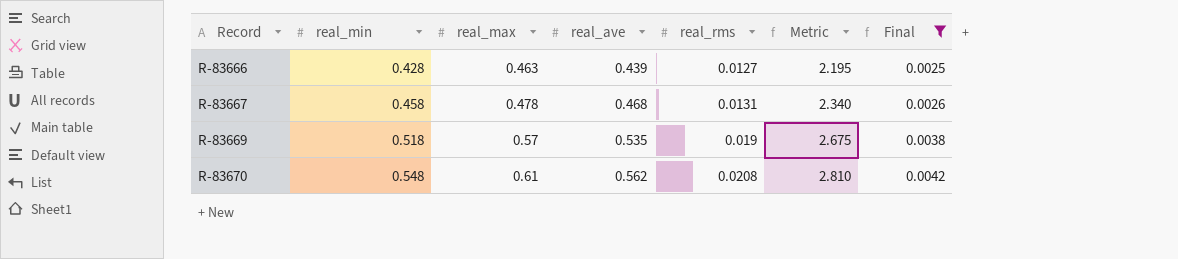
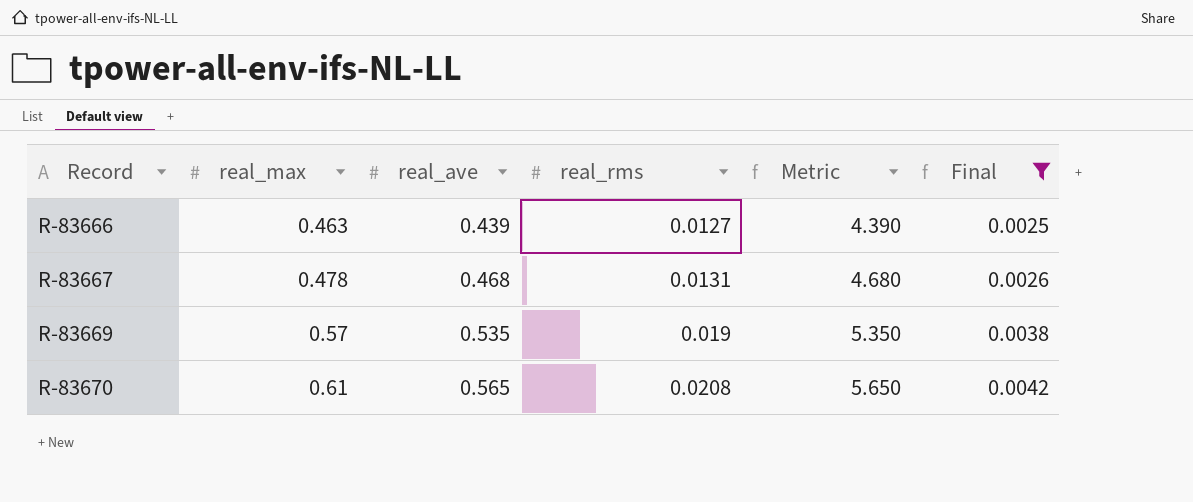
column real_min | position: 2 -> none
column Metric | formula: [real_ave] * 5 -> [real_ave] * 10
R-83670 | real_ave: 0.562 -> 0.565

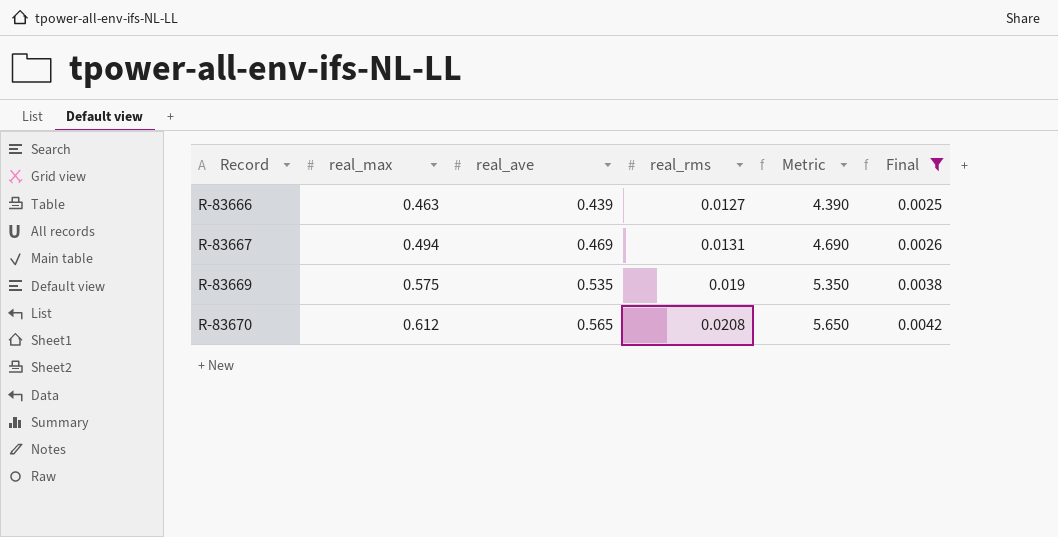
R-83667 | real_max: 0.478 -> 0.494
R-83667 | real_ave: 0.468 -> 0.469
R-83667 | Metric: 4.680 -> 4.690
R-83669 | real_max: 0.57 -> 0.575
R-83670 | real_max: 0.61 -> 0.612

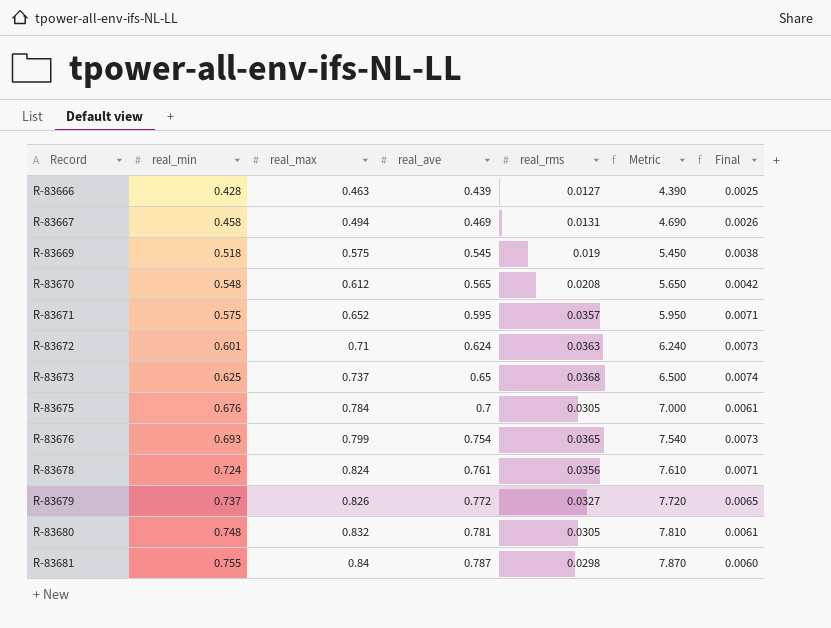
filter: Final <= 0.0042 -> none
column real_min | position: none -> 2
R-83669 | real_ave: 0.535 -> 0.545
R-83669 | Metric: 5.350 -> 5.450

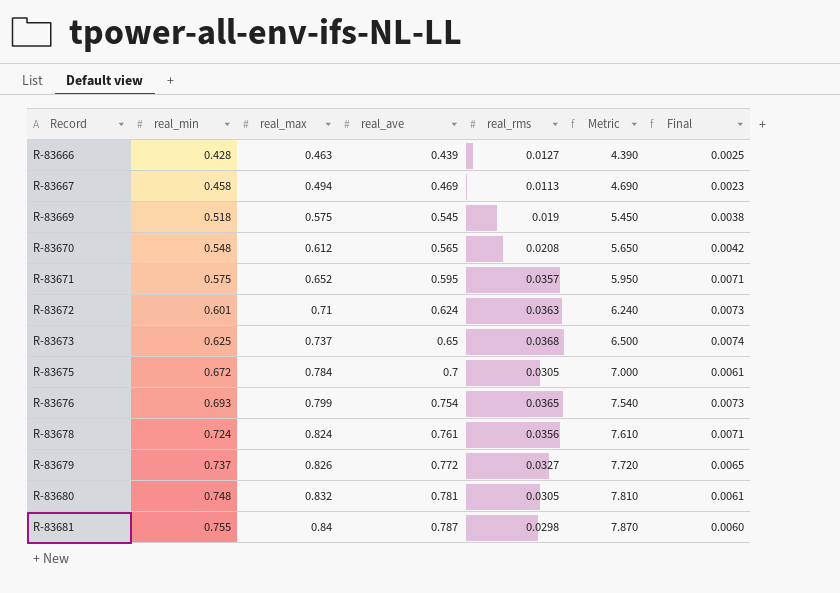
R-83667 | real_rms: 0.0131 -> 0.0113
R-83667 | Final: 0.0026 -> 0.0023
R-83675 | real_min: 0.676 -> 0.672

